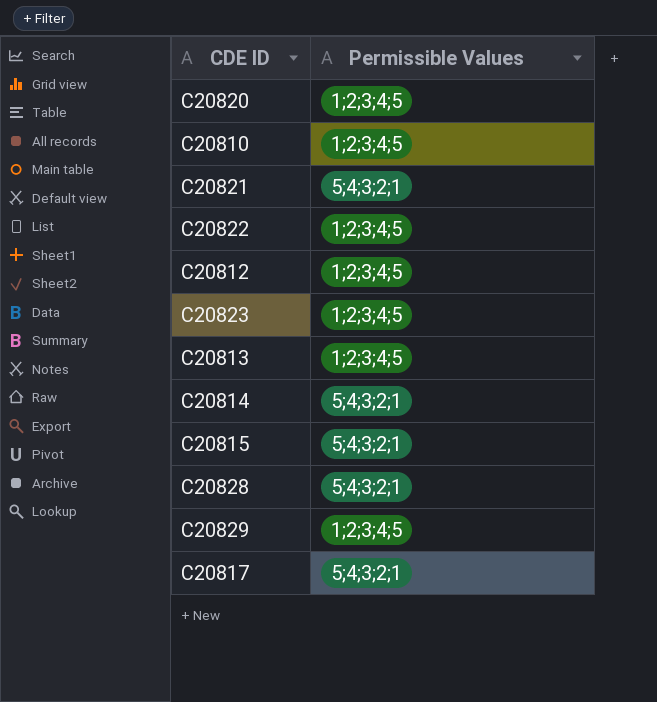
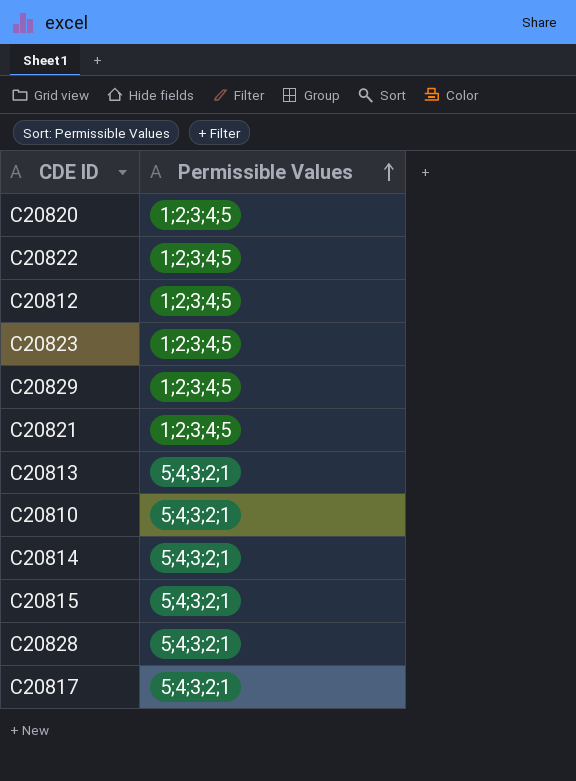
row order: none -> Permissible Values ascending
C20821 | Permissible Values: 5;4;3;2;1 -> 1;2;3;4;5
C20813 | Permissible Values: 1;2;3;4;5 -> 5;4;3;2;1
C20810 | Permissible Values: 1;2;3;4;5 -> 5;4;3;2;1

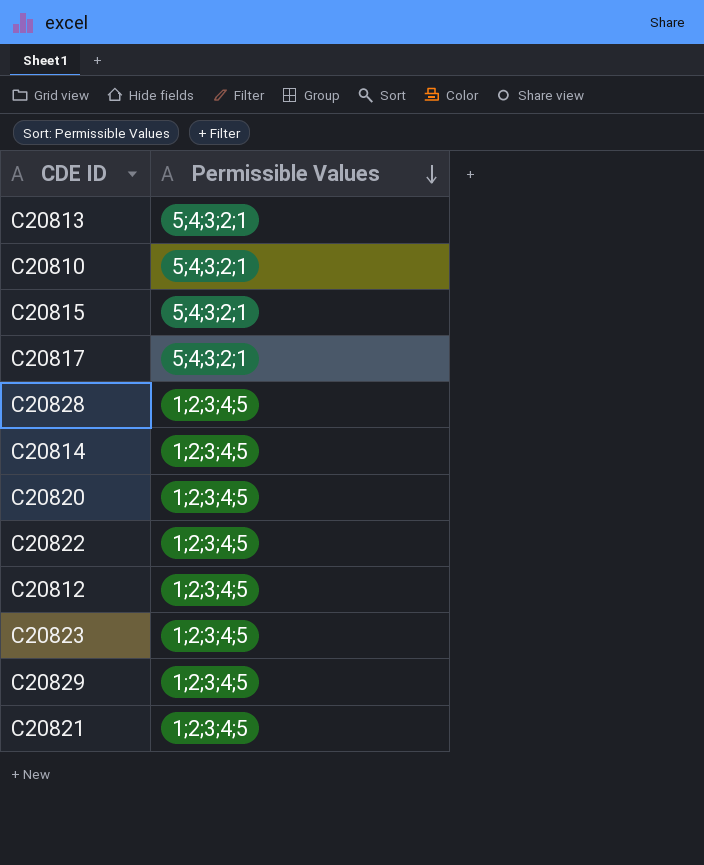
row order: Permissible Values ascending -> Permissible Values descending
C20828 | Permissible Values: 5;4;3;2;1 -> 1;2;3;4;5
C20814 | Permissible Values: 5;4;3;2;1 -> 1;2;3;4;5

